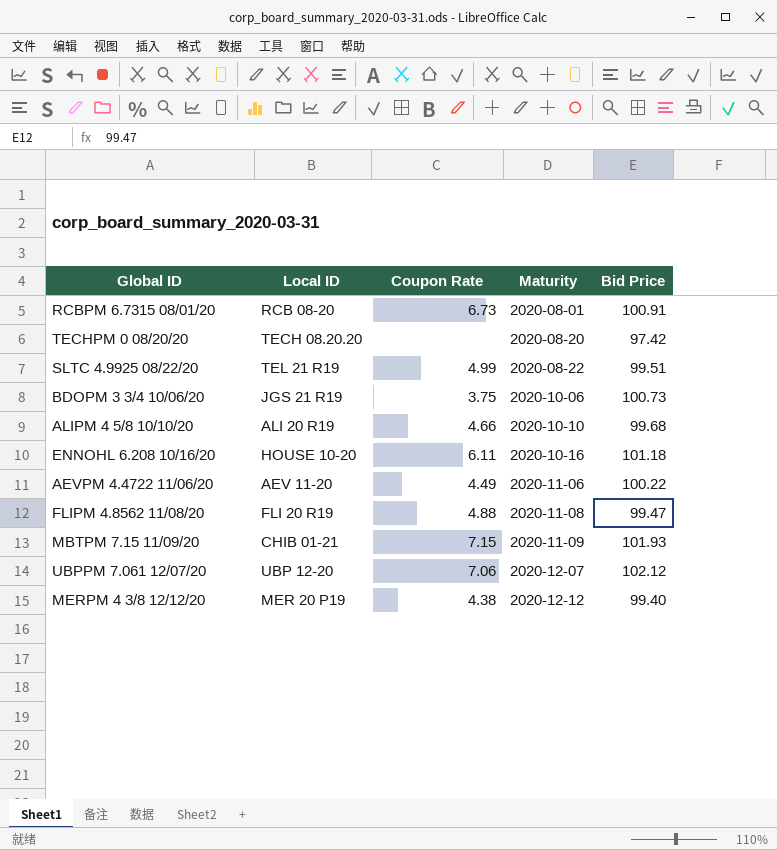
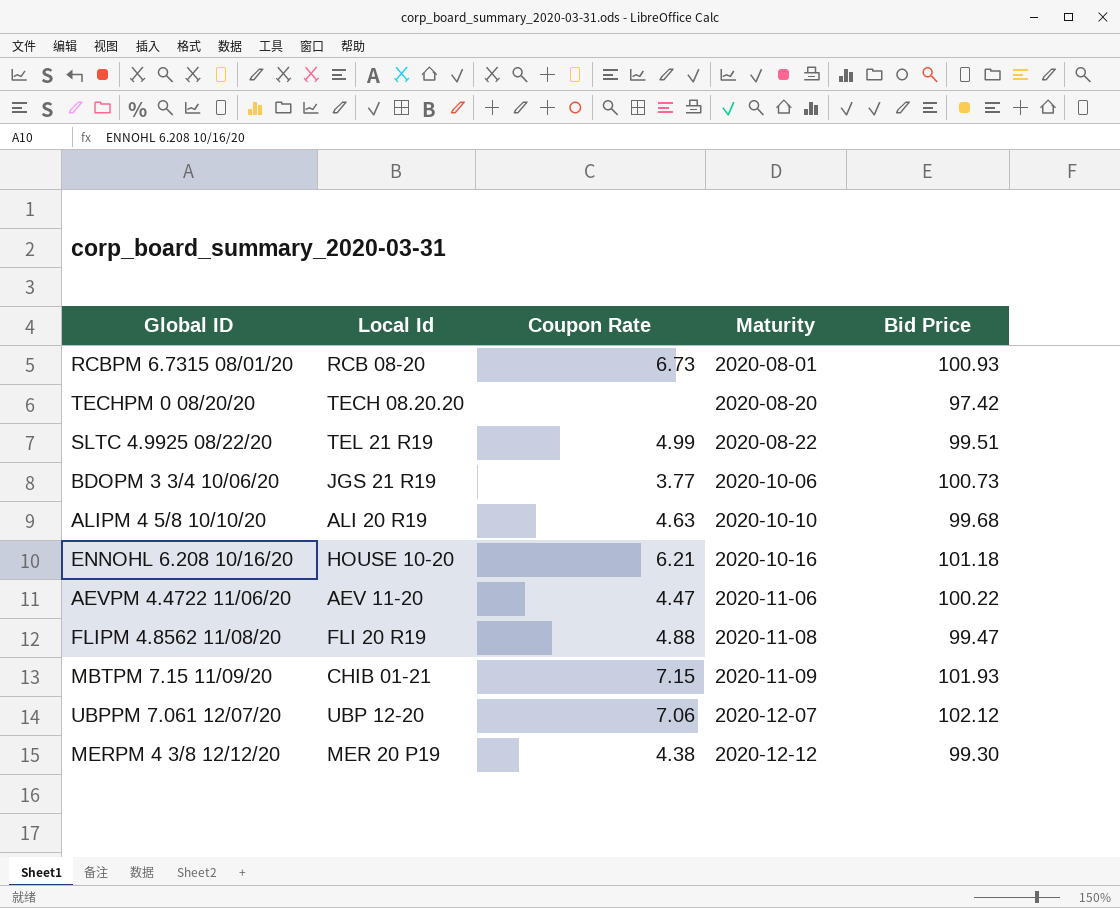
column name: Local ID -> Local Id
RCBPM 6.7315 08/01/20 | Bid Price: 100.91 -> 100.93
BDOPM 3 3/4 10/06/20 | Coupon Rate: 3.75 -> 3.77
ALIPM 4 5/8 10/10/20 | Coupon Rate: 4.66 -> 4.63
ENNOHL 6.208 10/16/20 | Coupon Rate: 6.11 -> 6.21
AEVPM 4.4722 11/06/20 | Coupon Rate: 4.49 -> 4.47
MERPM 4 3/8 12/12/20 | Bid Price: 99.40 -> 99.30

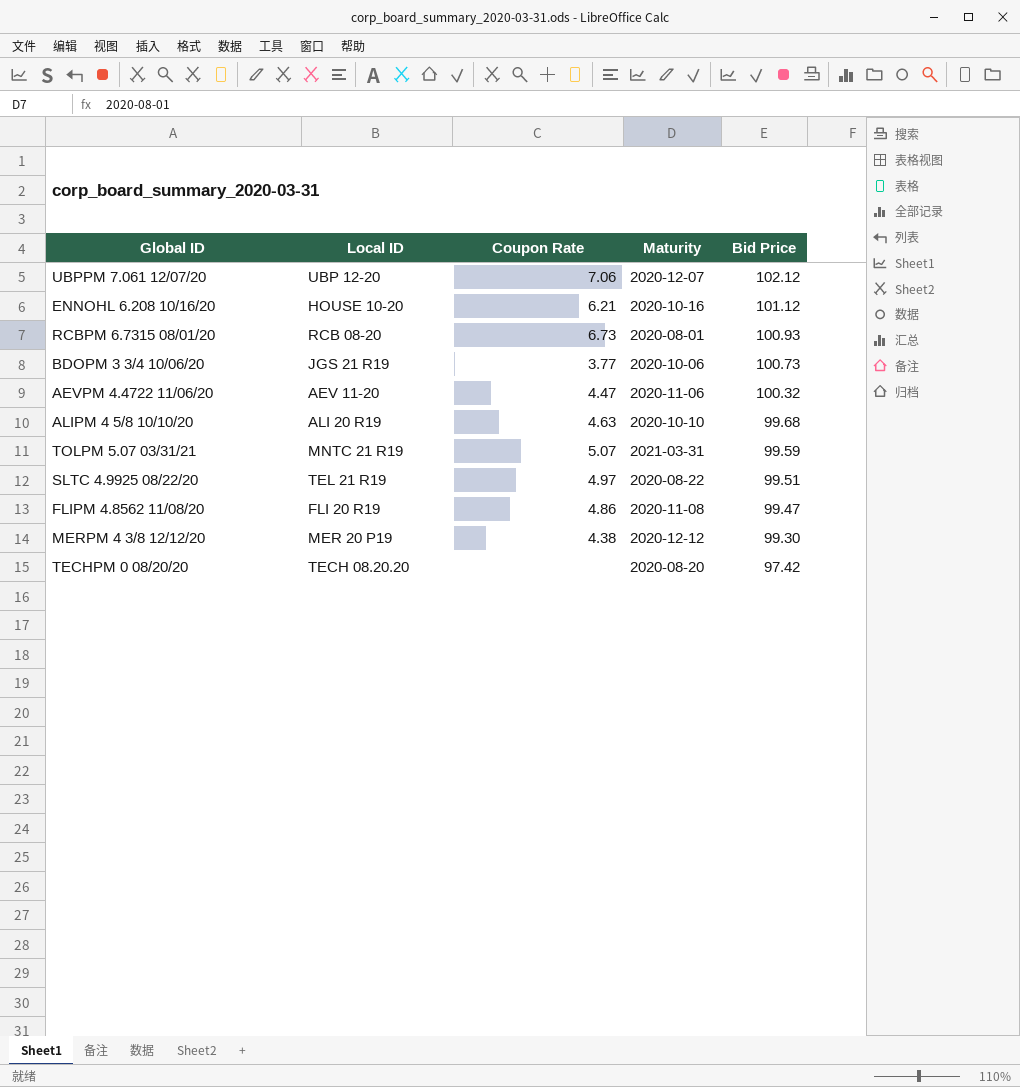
row order: Maturity ascending -> Bid Price descending
column name: Local Id -> Local ID
row MBTPM 7.15 11/09/20: CHIB 01-21 | 7.15 | 2020-11-09 | 101.93 -> none
ENNOHL 6.208 10/16/20 | Bid Price: 101.18 -> 101.12
AEVPM 4.4722 11/06/20 | Bid Price: 100.22 -> 100.32
row TOLPM 5.07 03/31/21: none -> MNTC 21 R19 | 5.07 | 2021-03-31 | 99.59
SLTC 4.9925 08/22/20 | Coupon Rate: 4.99 -> 4.97
FLIPM 4.8562 11/08/20 | Coupon Rate: 4.88 -> 4.86

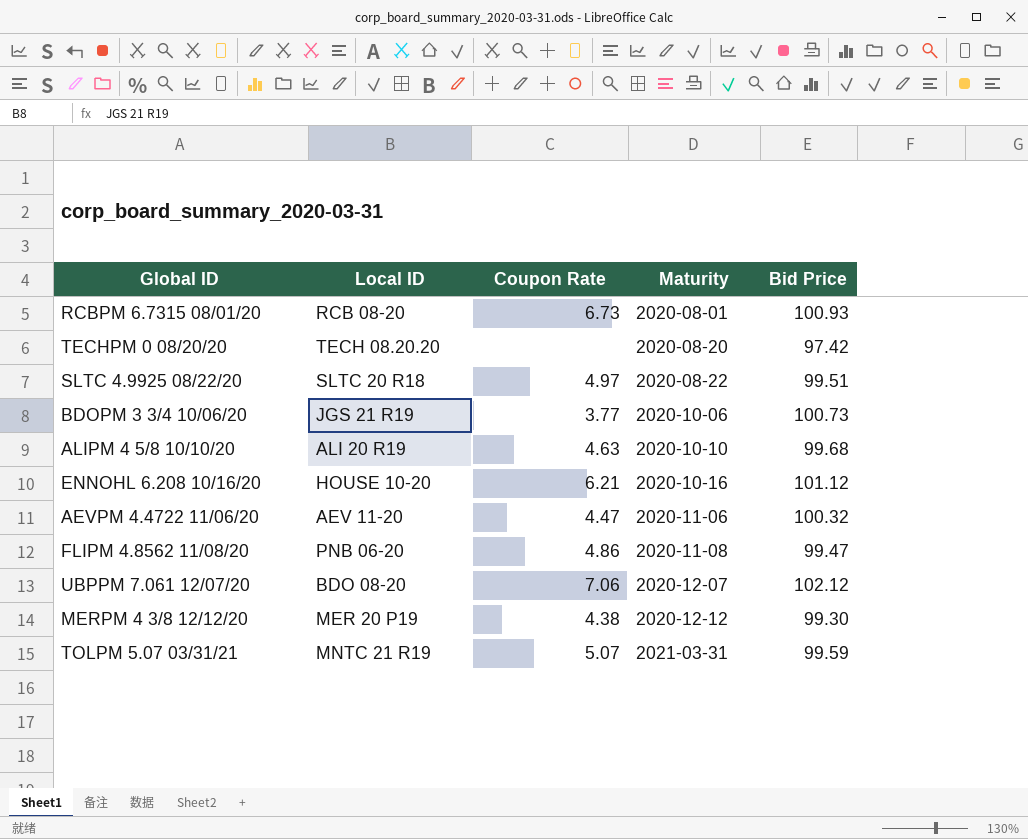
row order: Bid Price descending -> Maturity ascending
SLTC 4.9925 08/22/20 | Local ID: TEL 21 R19 -> SLTC 20 R18
FLIPM 4.8562 11/08/20 | Local ID: FLI 20 R19 -> PNB 06-20
UBPPM 7.061 12/07/20 | Local ID: UBP 12-20 -> BDO 08-20

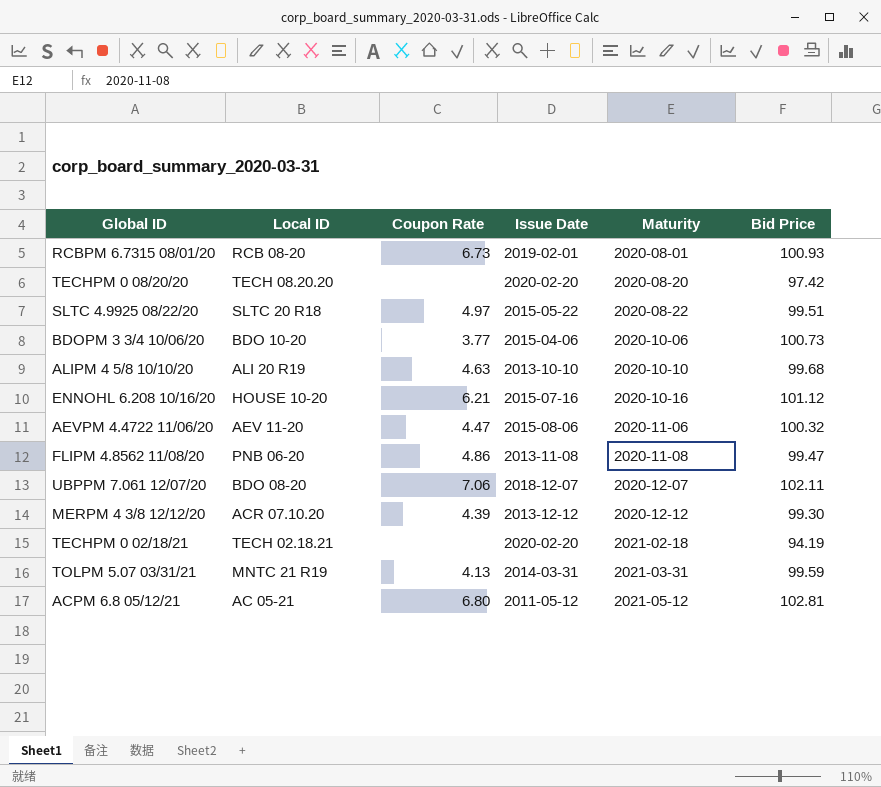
column Issue Date | position: none -> 4
BDOPM 3 3/4 10/06/20 | Local ID: JGS 21 R19 -> BDO 10-20
UBPPM 7.061 12/07/20 | Bid Price: 102.12 -> 102.11
MERPM 4 3/8 12/12/20 | Local ID: MER 20 P19 -> ACR 07.10.20
MERPM 4 3/8 12/12/20 | Coupon Rate: 4.38 -> 4.39
row TECHPM 0 02/18/21: none -> TECH 02.18.21 | none | 2020-02-20 | 2021-02-18 | 94.19
TOLPM 5.07 03/31/21 | Coupon Rate: 5.07 -> 4.13
row ACPM 6.8 05/12/21: none -> AC 05-21 | 6.80 | 2011-05-12 | 2021-05-12 | 102.81

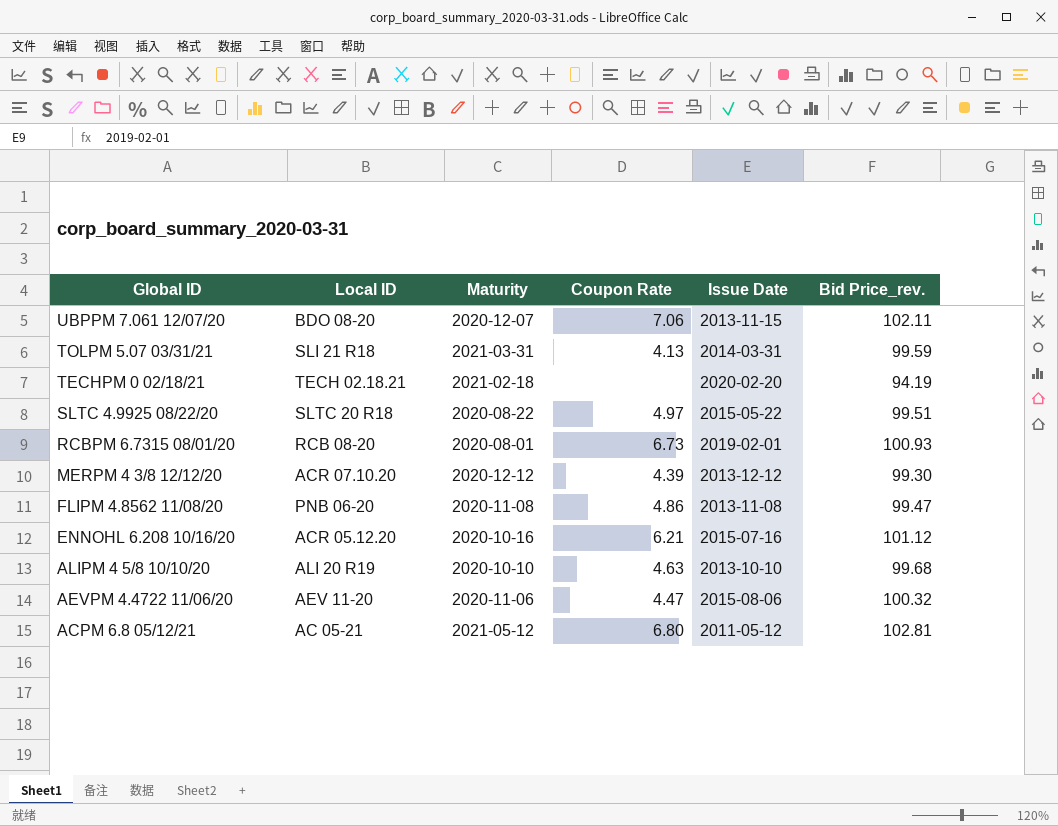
row order: Maturity ascending -> Global ID descending
column Maturity | position: 5 -> 3
column name: Bid Price -> Bid Price_rev.
row TECHPM 0 08/20/20: TECH 08.20.20 | none | 2020-02-20 | 2020-08-20 | 97.42 -> none
row BDOPM 3 3/4 10/06/20: BDO 10-20 | 3.77 | 2015-04-06 | 2020-10-06 | 100.73 -> none
UBPPM 7.061 12/07/20 | Issue Date: 2018-12-07 -> 2013-11-15
TOLPM 5.07 03/31/21 | Local ID: MNTC 21 R19 -> SLI 21 R18
ENNOHL 6.208 10/16/20 | Local ID: HOUSE 10-20 -> ACR 05.12.20

